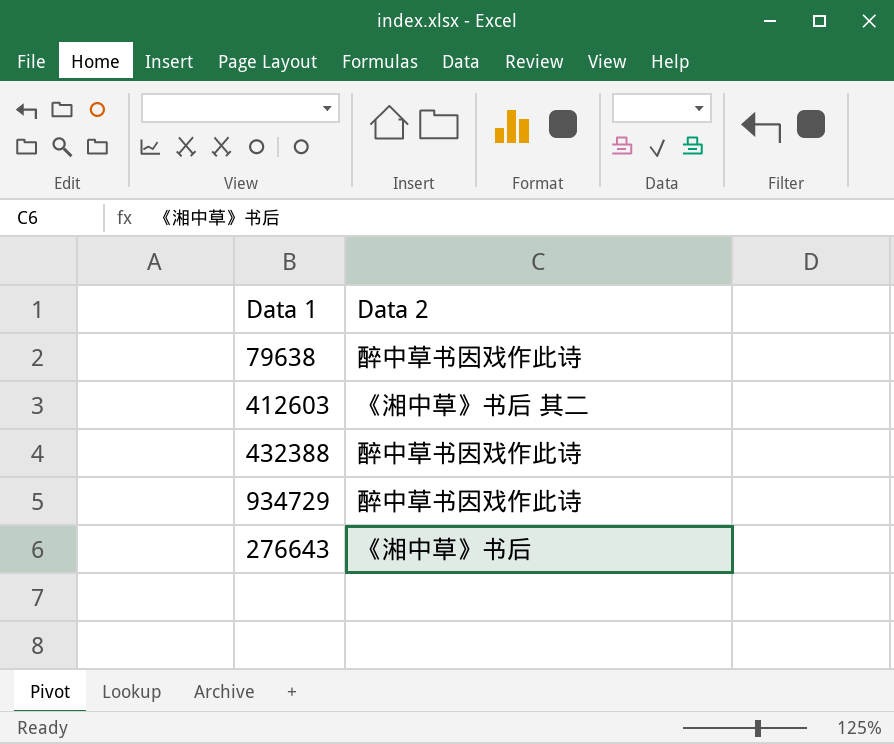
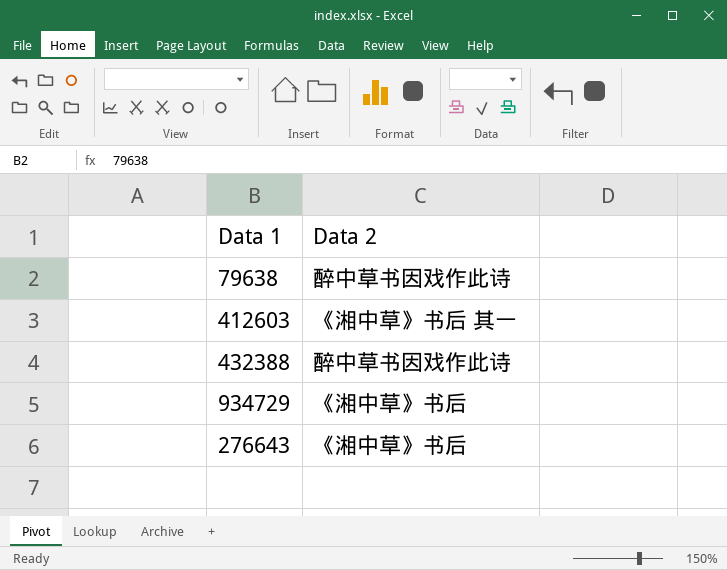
412603 | Data 2: 《湘中草》书后 其二 -> 《湘中草》书后 其一
934729 | Data 2: 醉中草书因戏作此诗 -> 《湘中草》书后

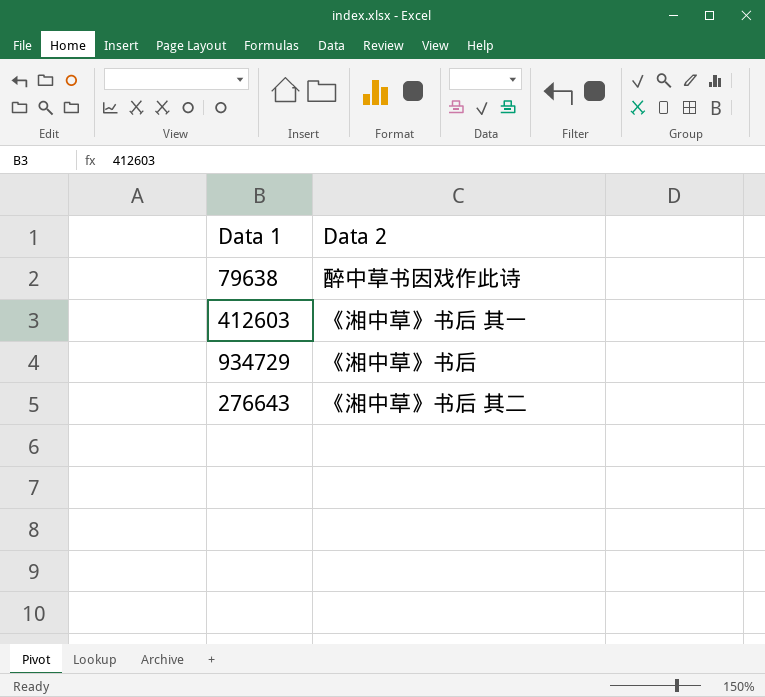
row 432388: 醉中草书因戏作此诗 -> none
276643 | Data 2: 《湘中草》书后 -> 《湘中草》书后 其二

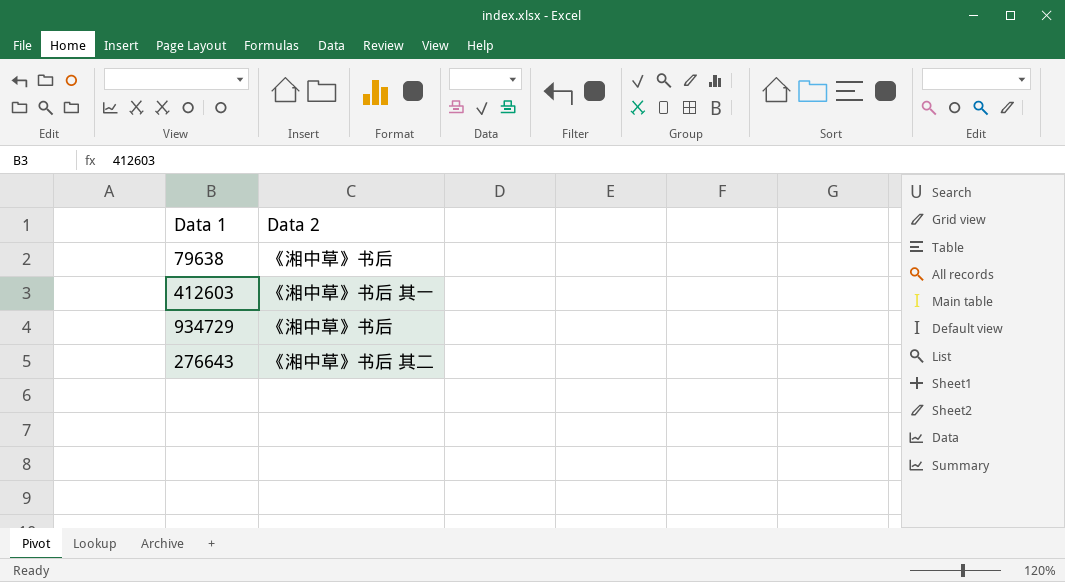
79638 | Data 2: 醉中草书因戏作此诗 -> 《湘中草》书后

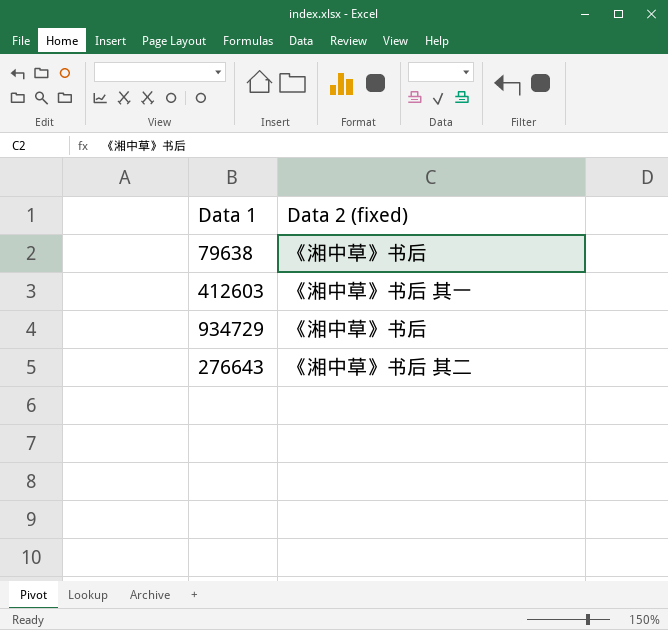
column name: Data 2 -> Data 2 (fixed)

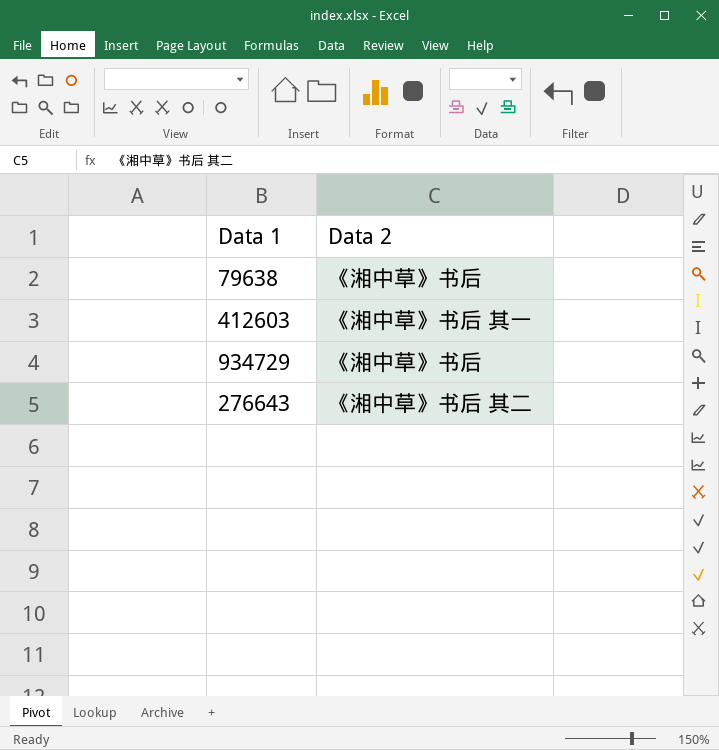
column name: Data 2 (fixed) -> Data 2

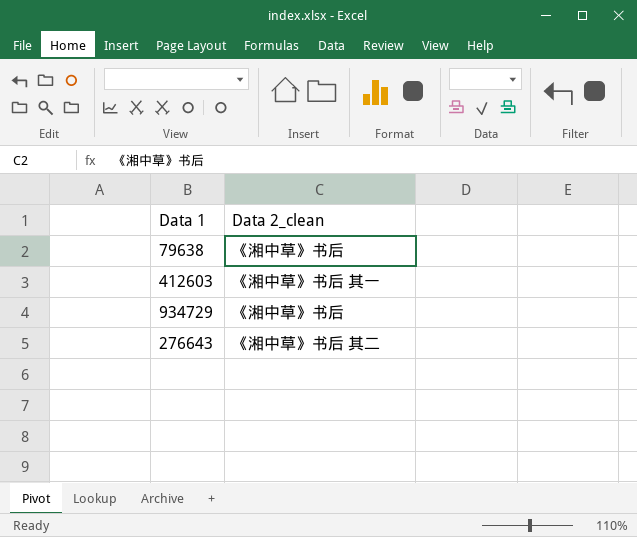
column name: Data 2 -> Data 2_clean

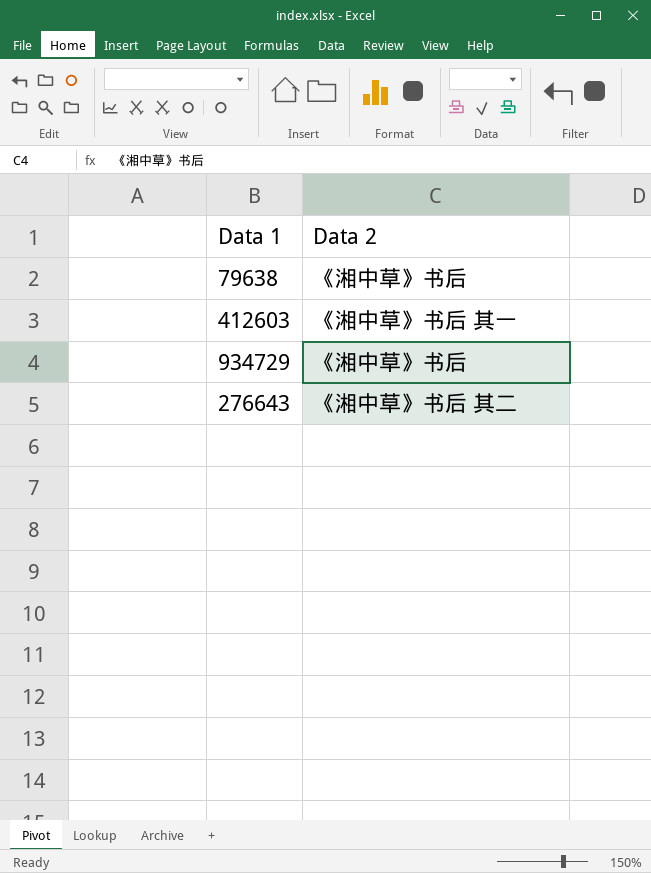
column name: Data 2_clean -> Data 2

